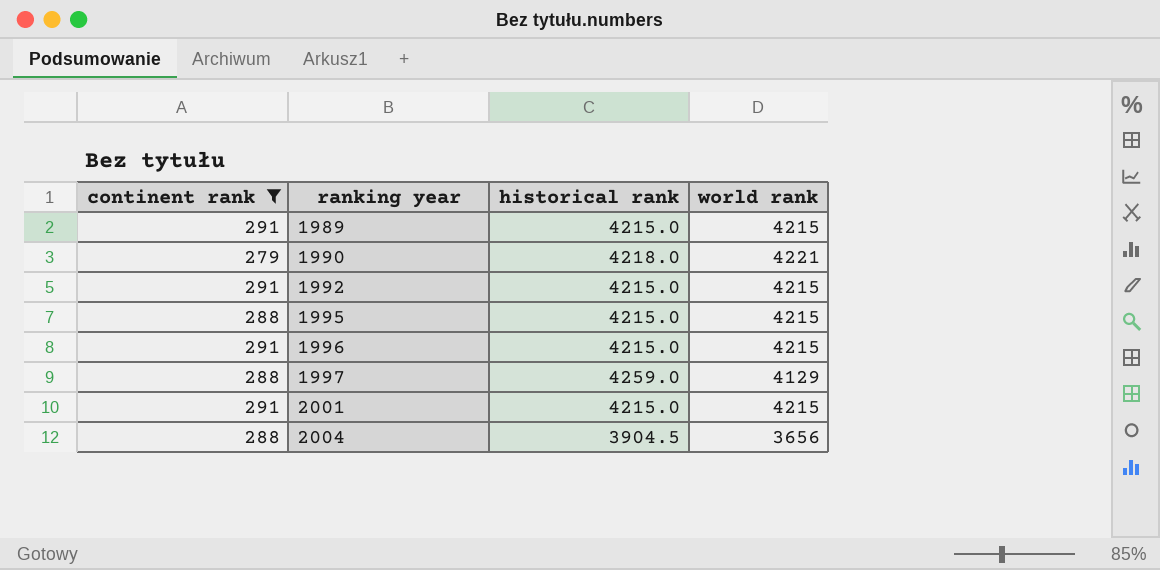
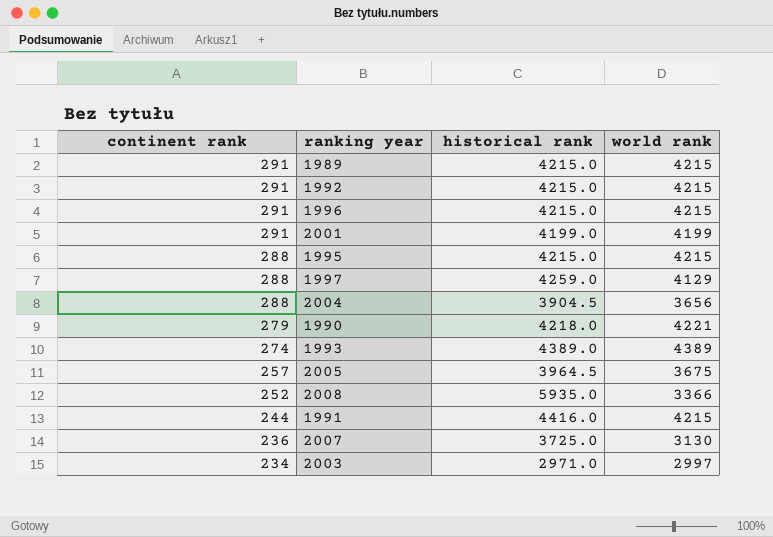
filter: continent rank >= 279 -> none
row order: ranking year ascending -> continent rank descending
2001 | historical rank: 4215.0 -> 4199.0
2001 | world rank: 4215 -> 4199

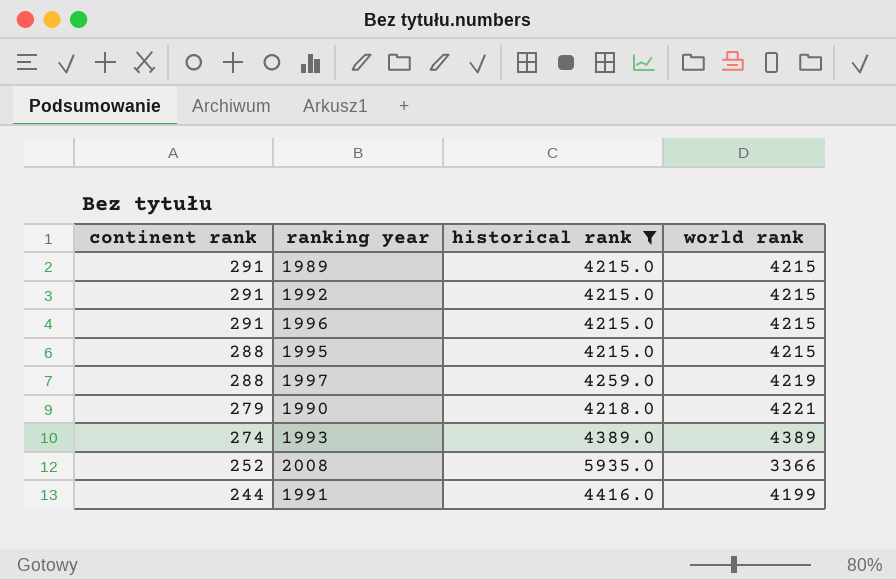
filter: none -> historical rank >= 4215.0
1997 | world rank: 4129 -> 4219
1991 | world rank: 4215 -> 4199

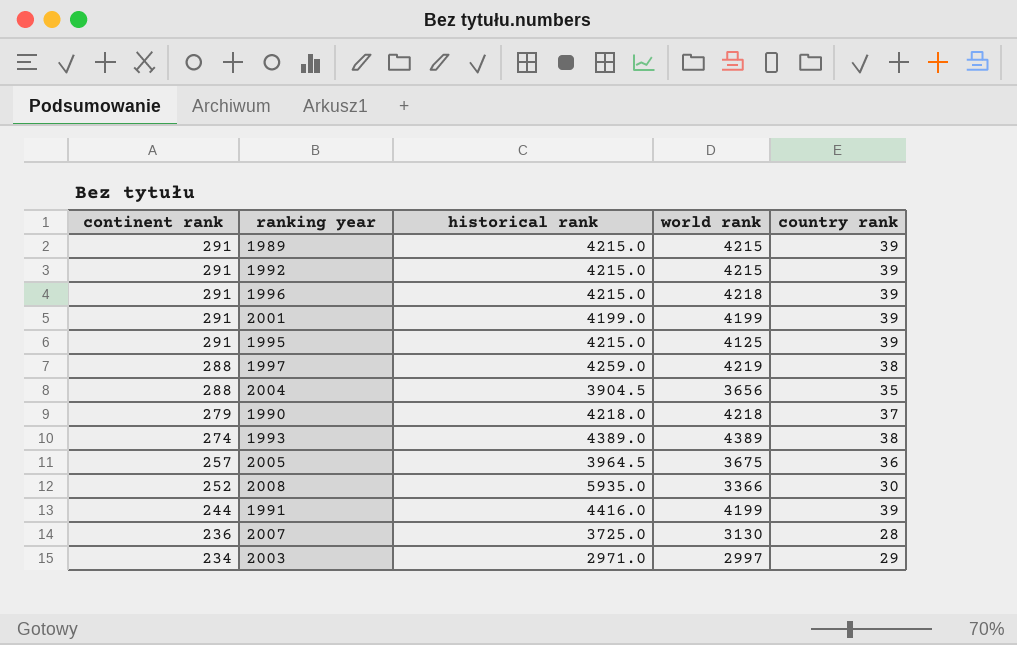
filter: historical rank >= 4215.0 -> none
column country rank | position: none -> 5
1996 | world rank: 4215 -> 4218
1995 | continent rank: 288 -> 291
1995 | world rank: 4215 -> 4125
1990 | world rank: 4221 -> 4218

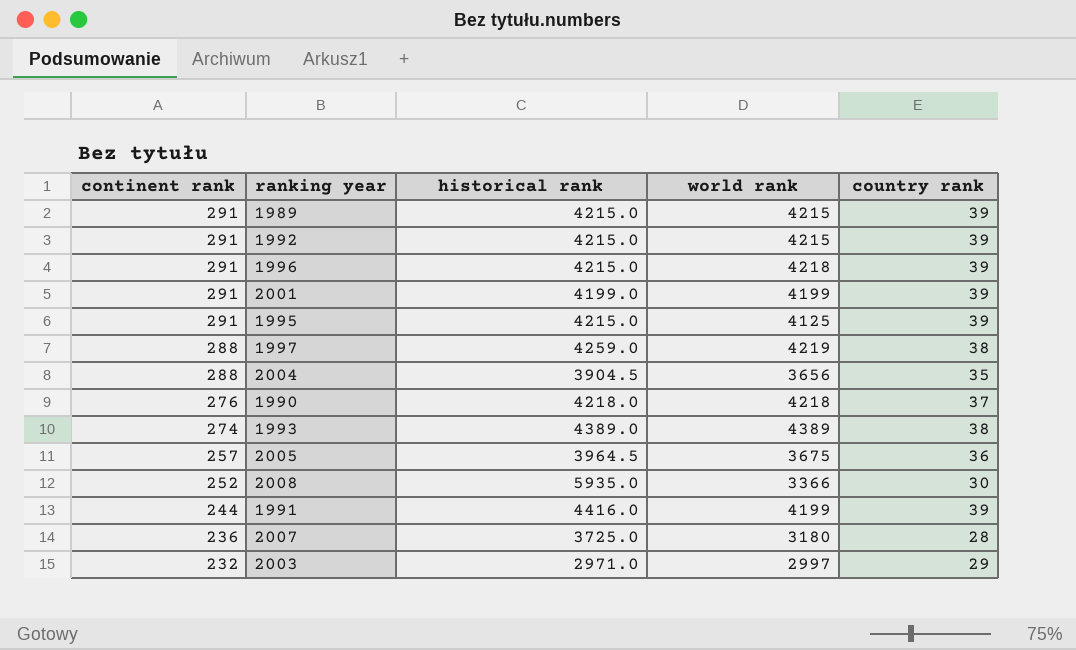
1990 | continent rank: 279 -> 276
2007 | world rank: 3130 -> 3180
2003 | continent rank: 234 -> 232

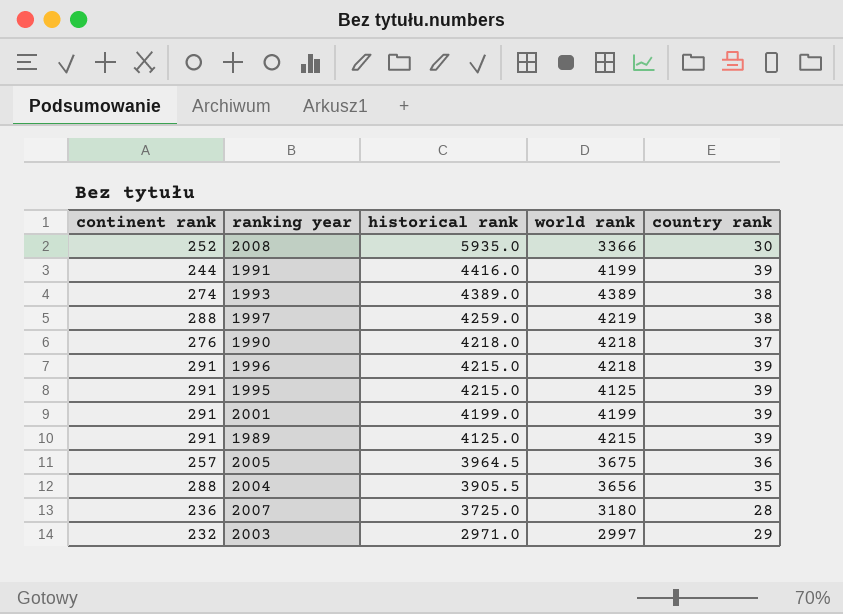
row order: continent rank descending -> historical rank descending
row 1992: 291 | 4215.0 | 4215 | 39 -> none
1989 | historical rank: 4215.0 -> 4125.0
2004 | historical rank: 3904.5 -> 3905.5

